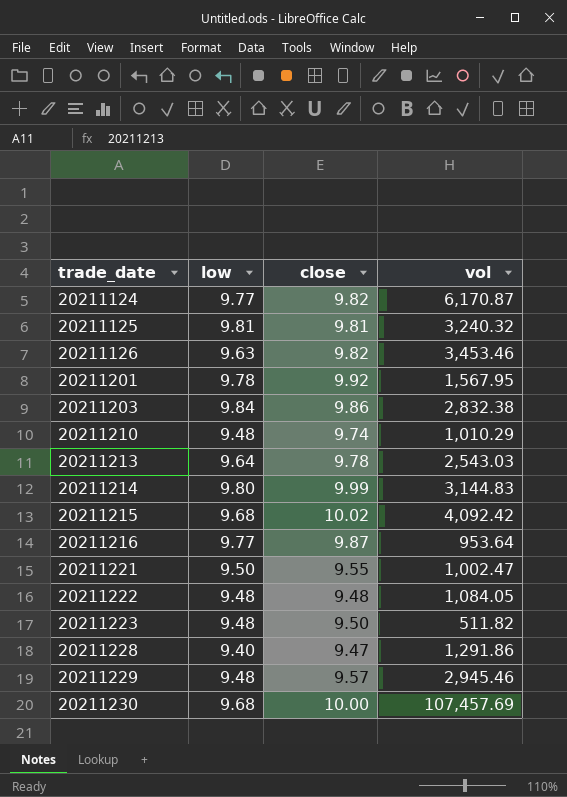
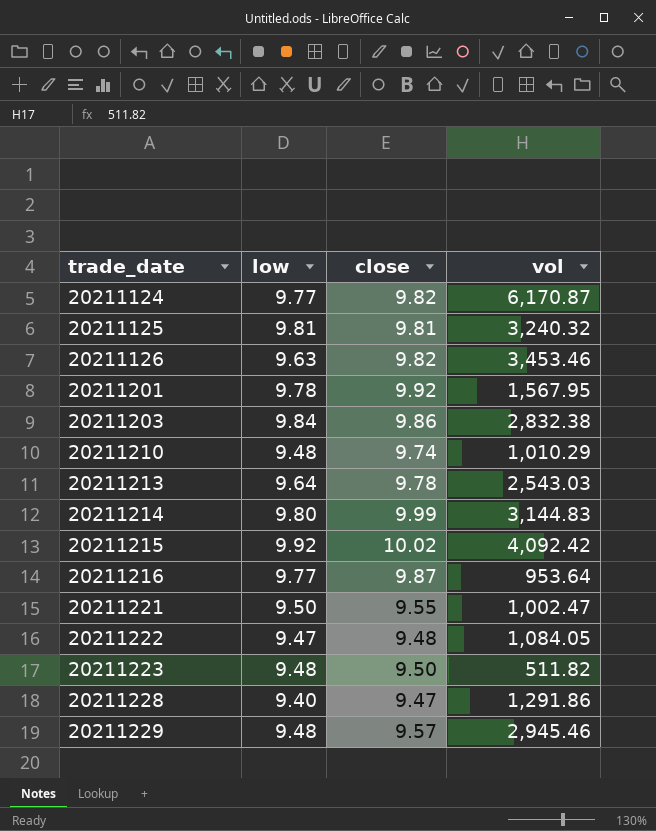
row 20211230: 9.68 | 10.00 | 107,457.69 -> none
20211215 | low: 9.68 -> 9.92
20211222 | low: 9.48 -> 9.47

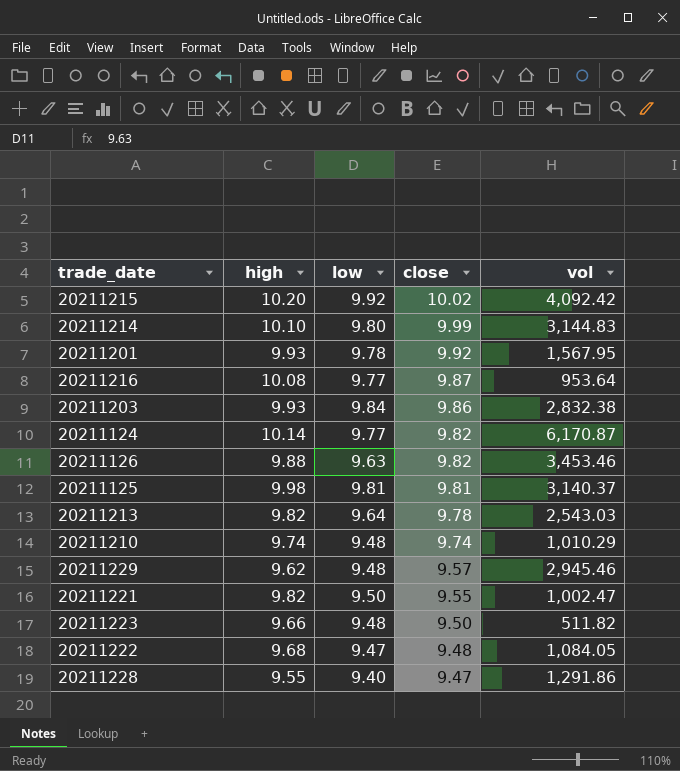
row order: trade_date ascending -> close descending
column high | position: none -> 2
20211125 | vol: 3,240.32 -> 3,140.37

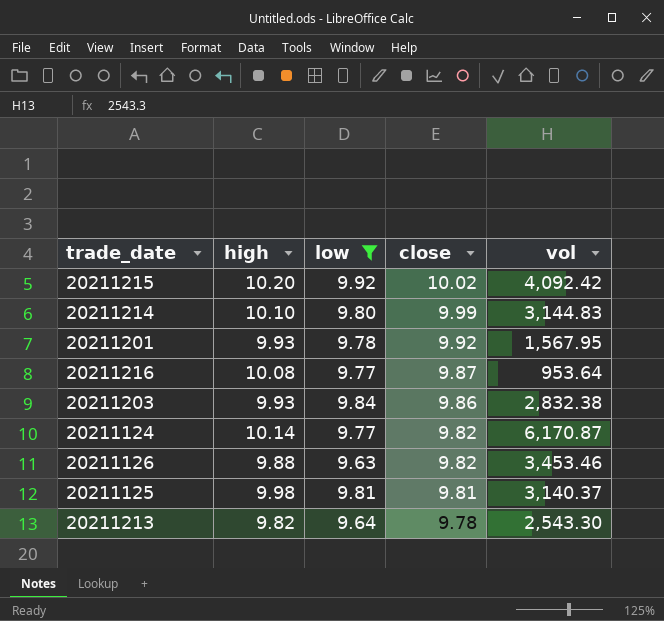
filter: none -> low >= 9.63
20211213 | vol: 2,543.03 -> 2,543.30

